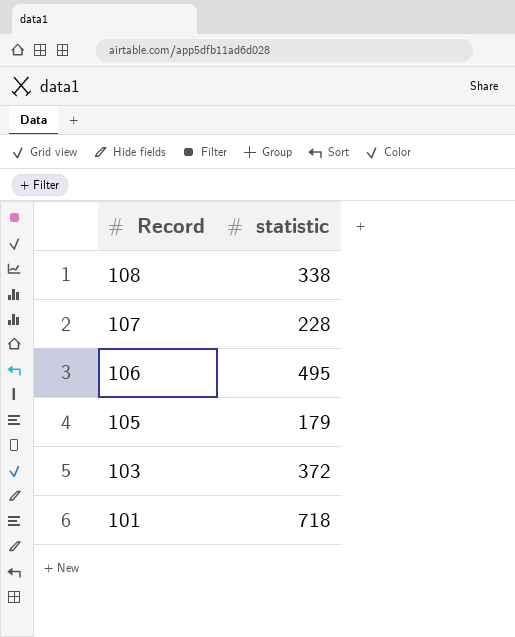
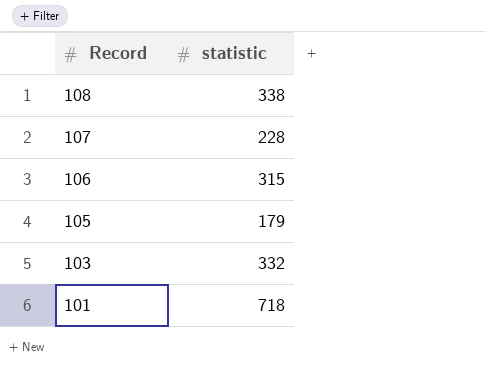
106 | statistic: 495 -> 315
103 | statistic: 372 -> 332

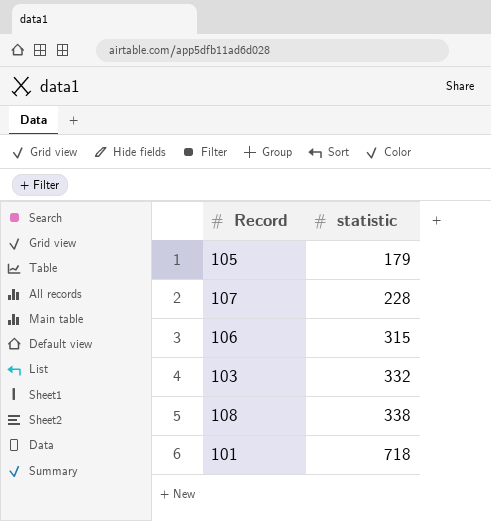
row order: Record descending -> statistic ascending

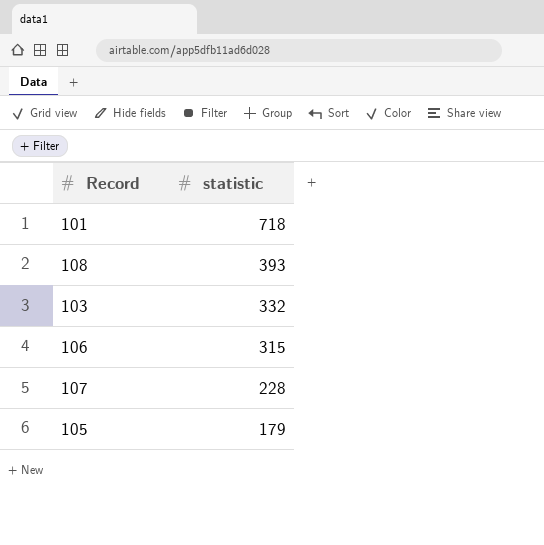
row order: statistic ascending -> statistic descending
108 | statistic: 338 -> 393

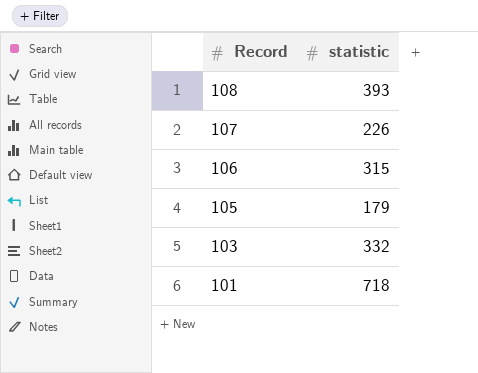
row order: statistic descending -> Record descending
107 | statistic: 228 -> 226

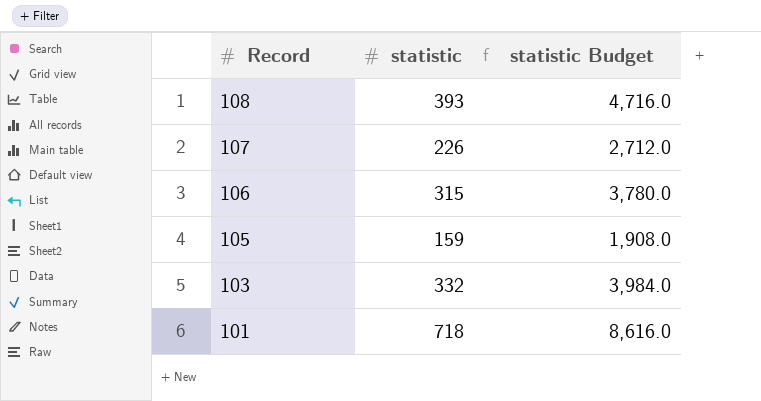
column statistic Budget | formula: none -> [statistic] * 12
105 | statistic: 179 -> 159

